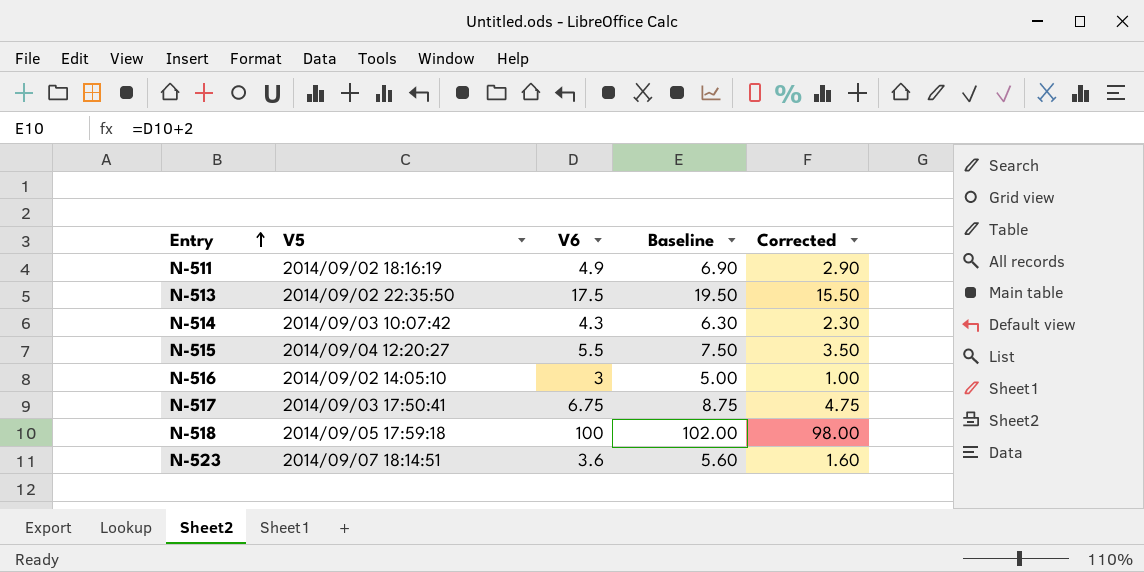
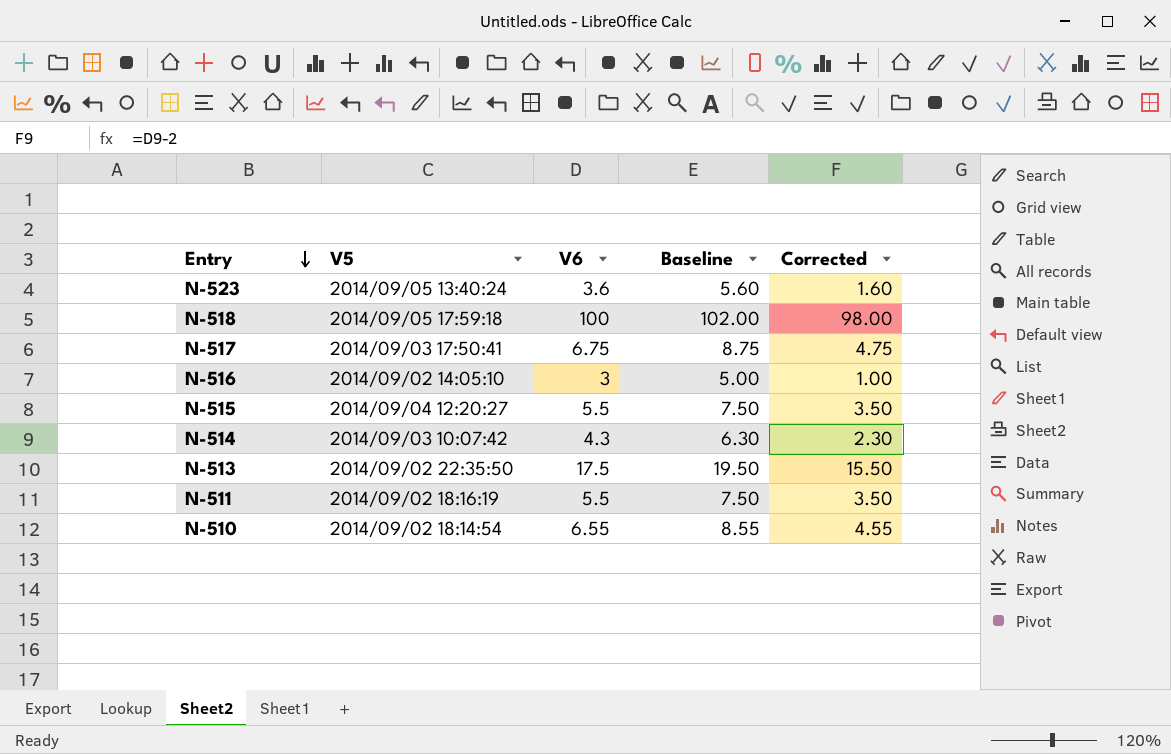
row order: Entry ascending -> Entry descending
N-523 | V5: 2014/09/07 18:14:51 -> 2014/09/05 13:40:24
N-511 | V6: 4.9 -> 5.5
N-511 | Baseline: 6.90 -> 7.50
N-511 | Corrected: 2.90 -> 3.50
row N-510: none -> 2014/09/02 18:14:54 | 6.55 | 8.55 | 4.55

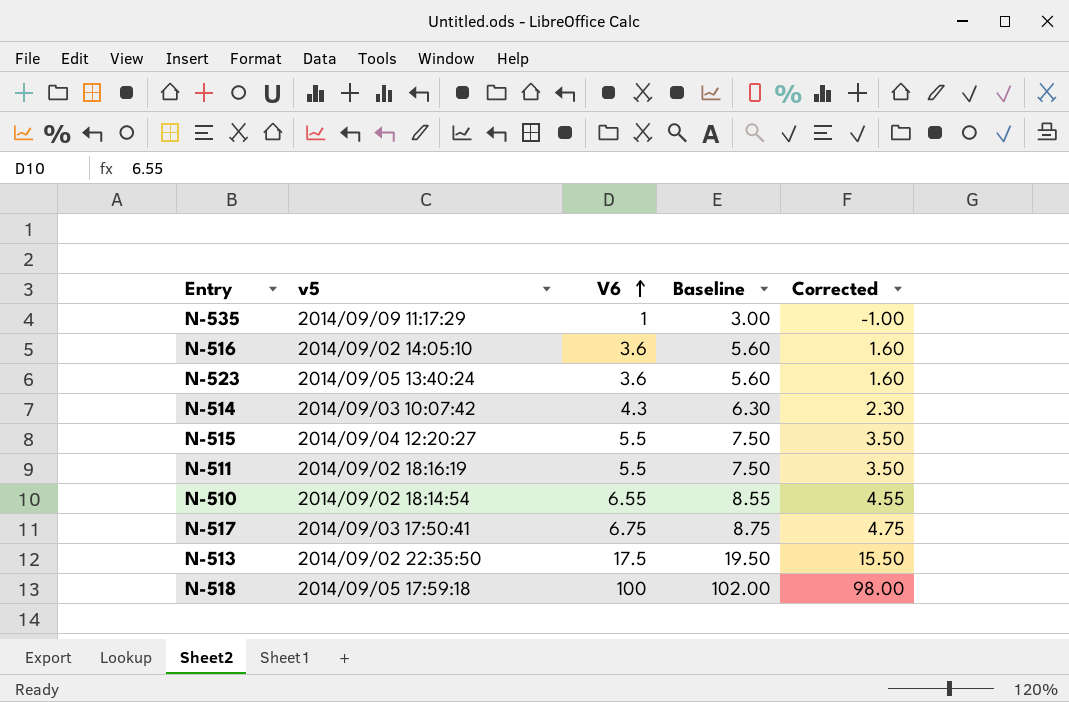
row order: Entry descending -> V6 ascending
column name: V5 -> v5
row N-535: none -> 2014/09/09 11:17:29 | 1 | 3.00 | -1.00
N-516 | V6: 3 -> 3.6
N-516 | Baseline: 5.00 -> 5.60
N-516 | Corrected: 1.00 -> 1.60

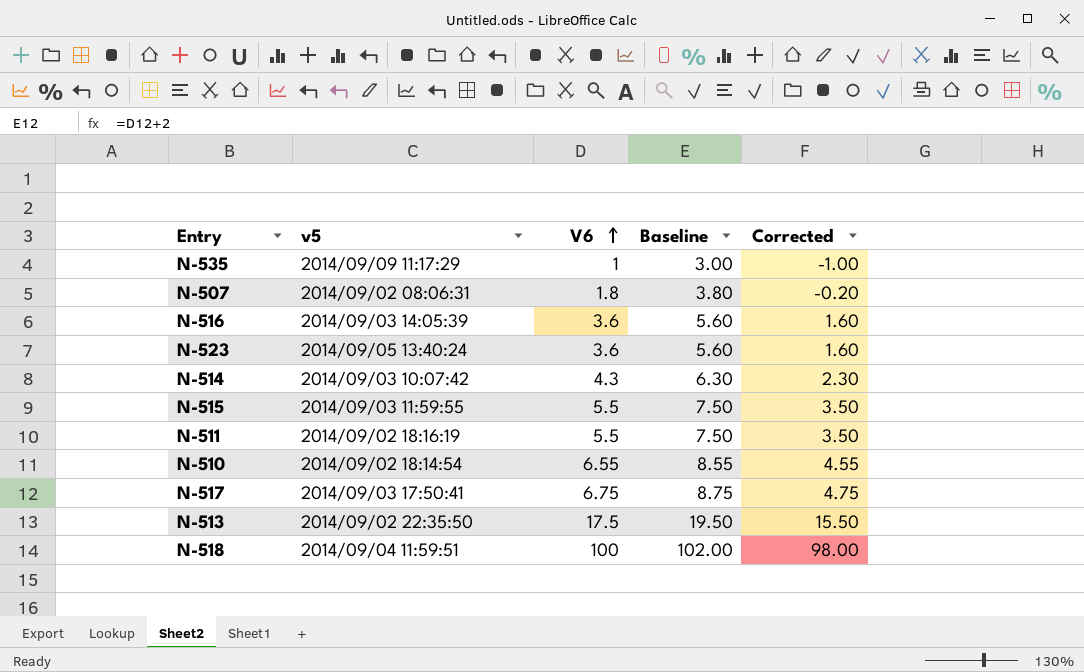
row N-507: none -> 2014/09/02 08:06:31 | 1.8 | 3.80 | -0.20
N-516 | v5: 2014/09/02 14:05:10 -> 2014/09/03 14:05:39
N-515 | v5: 2014/09/04 12:20:27 -> 2014/09/03 11:59:55
N-518 | v5: 2014/09/05 17:59:18 -> 2014/09/04 11:59:51

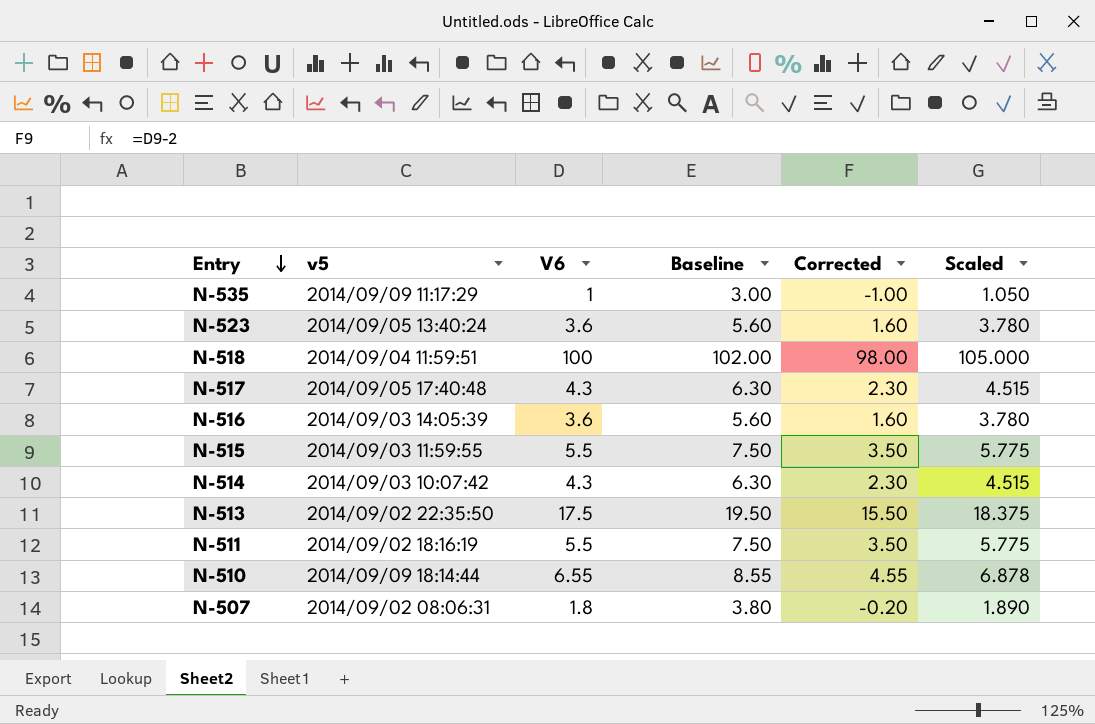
row order: V6 ascending -> Entry descending
column Scaled | formula: none -> [V6] * 1.05
N-517 | v5: 2014/09/03 17:50:41 -> 2014/09/05 17:40:48
N-517 | V6: 6.75 -> 4.3
N-517 | Baseline: 8.75 -> 6.30
N-517 | Corrected: 4.75 -> 2.30
N-510 | v5: 2014/09/02 18:14:54 -> 2014/09/09 18:14:44

